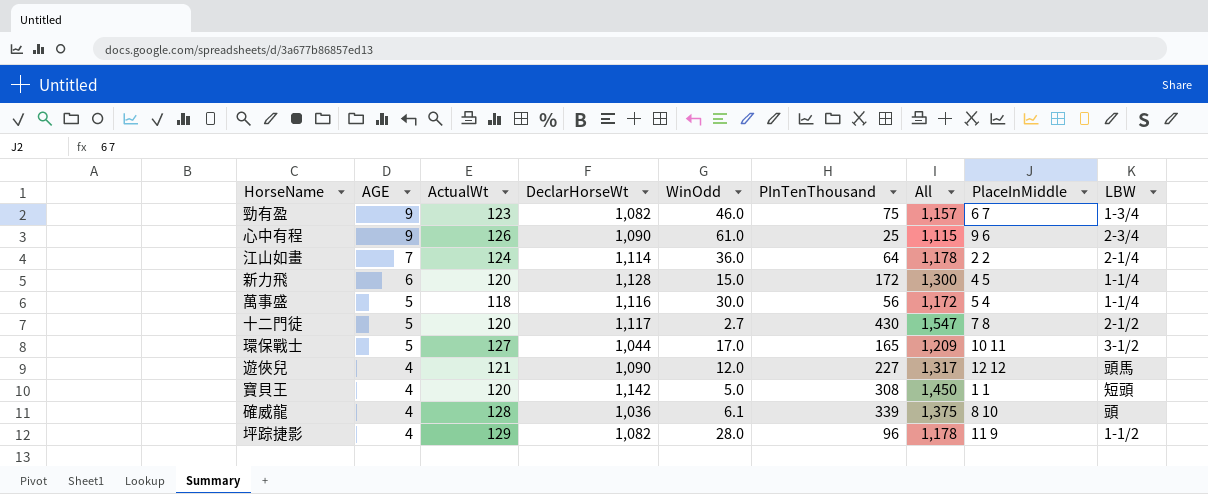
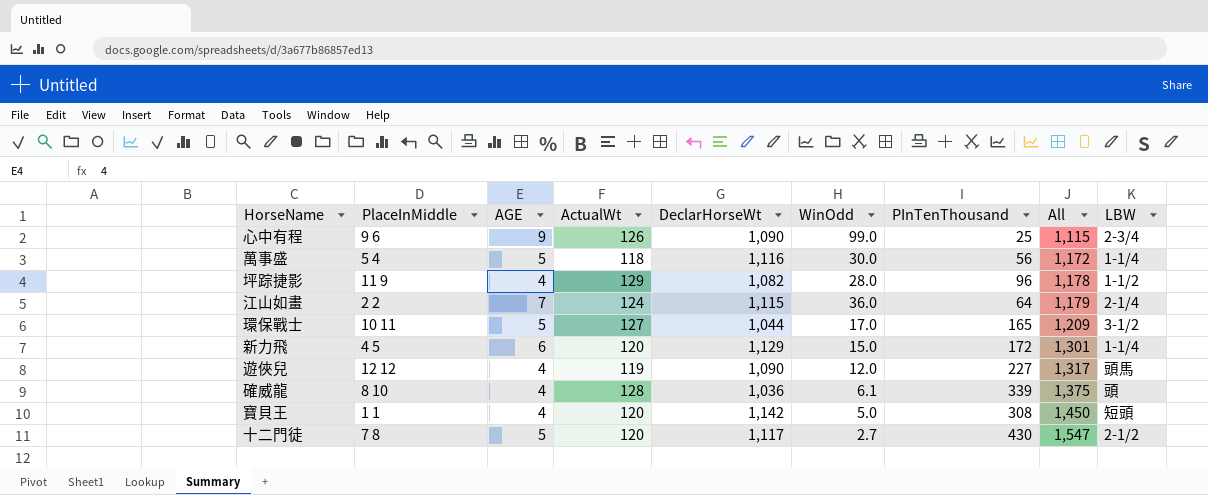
row order: AGE descending -> All ascending
column PlaceInMiddle | position: 8 -> 2
row 勁有盈: 9 | 123 | 1,082 | 46.0 | 75 | 1,157 | 6 7 | 1-3/4 -> none
心中有程 | WinOdd: 61.0 -> 99.0
江山如畫 | DeclarHorseWt: 1,114 -> 1,115
江山如畫 | All: 1,178 -> 1,179
新力飛 | DeclarHorseWt: 1,128 -> 1,129
新力飛 | All: 1,300 -> 1,301
遊俠兒 | ActualWt: 121 -> 119

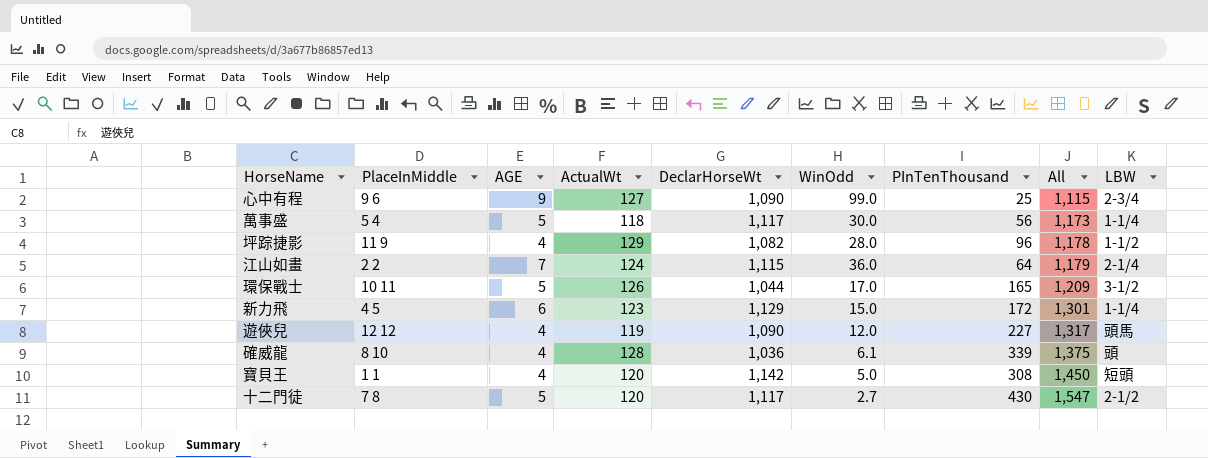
心中有程 | ActualWt: 126 -> 127
萬事盛 | DeclarHorseWt: 1,116 -> 1,117
萬事盛 | All: 1,172 -> 1,173
環保戰士 | ActualWt: 127 -> 126
新力飛 | ActualWt: 120 -> 123

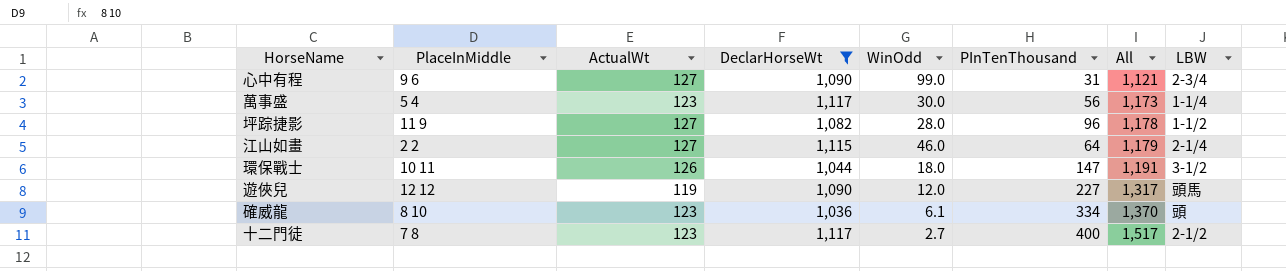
filter: none -> DeclarHorseWt <= 1,117
column AGE | position: 3 -> none
心中有程 | PInTenThousand: 25 -> 31
心中有程 | All: 1,115 -> 1,121
萬事盛 | ActualWt: 118 -> 123
坪踪捷影 | ActualWt: 129 -> 127
江山如畫 | ActualWt: 124 -> 127
江山如畫 | WinOdd: 36.0 -> 46.0
環保戰士 | WinOdd: 17.0 -> 18.0
環保戰士 | PInTenThousand: 165 -> 147
環保戰士 | All: 1,209 -> 1,191
確威龍 | ActualWt: 128 -> 123
確威龍 | PInTenThousand: 339 -> 334
確威龍 | All: 1,375 -> 1,370
十二門徒 | ActualWt: 120 -> 123
十二門徒 | PInTenThousand: 430 -> 400
十二門徒 | All: 1,547 -> 1,517

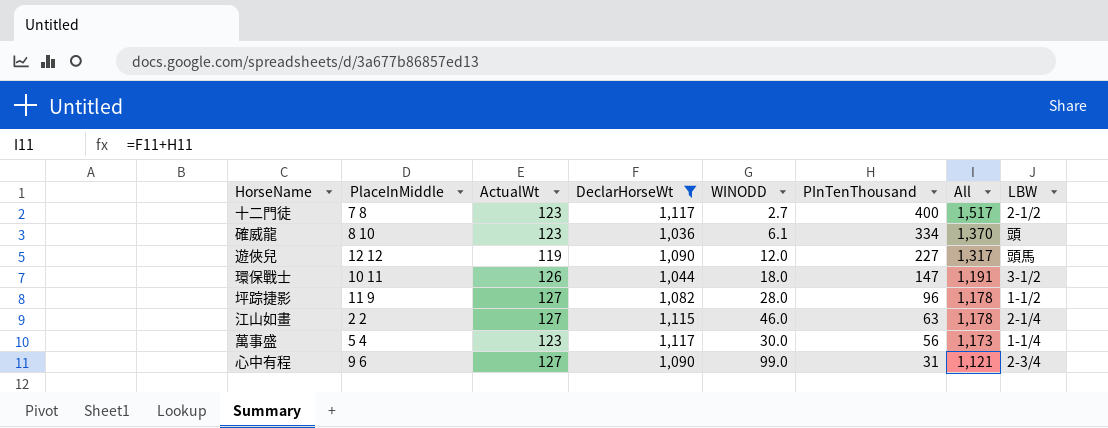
row order: All ascending -> PInTenThousand descending
column name: WinOdd -> WINODD
江山如畫 | PInTenThousand: 64 -> 63
江山如畫 | All: 1,179 -> 1,178

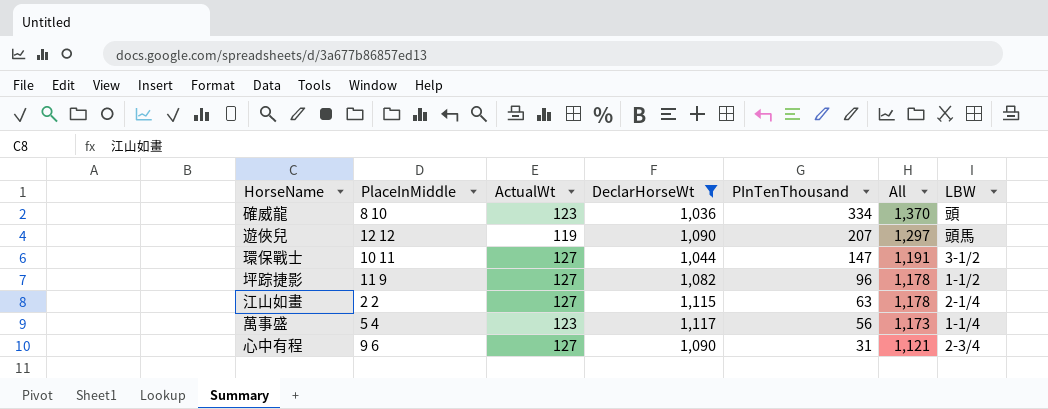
column WINODD | position: 5 -> none
row 十二門徒: 7 8 | 123 | 1,117 | 2.7 | 400 | 1,517 | 2-1/2 -> none
遊俠兒 | PInTenThousand: 227 -> 207
遊俠兒 | All: 1,317 -> 1,297
環保戰士 | ActualWt: 126 -> 127

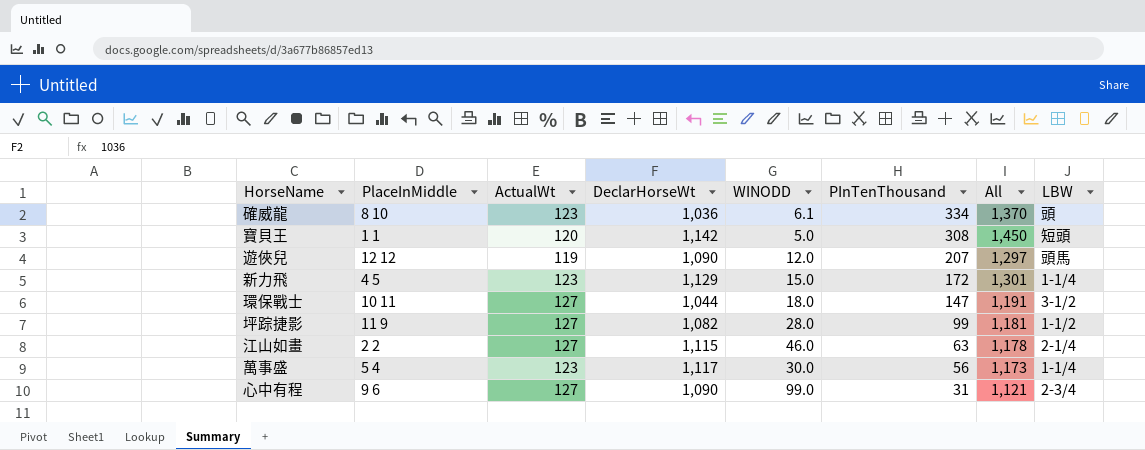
filter: DeclarHorseWt <= 1,117 -> none
column WINODD | position: none -> 5
坪踪捷影 | PInTenThousand: 96 -> 99
坪踪捷影 | All: 1,178 -> 1,181

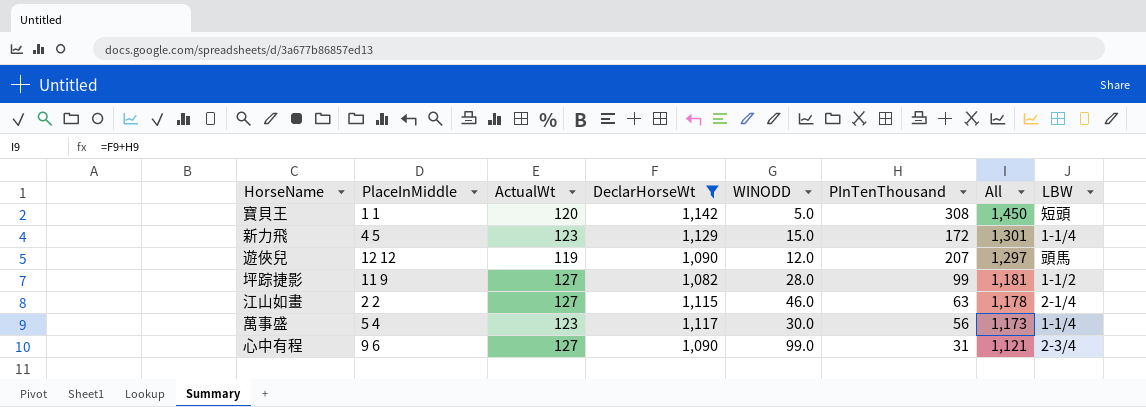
filter: none -> DeclarHorseWt >= 1,082
row order: PInTenThousand descending -> All descending

